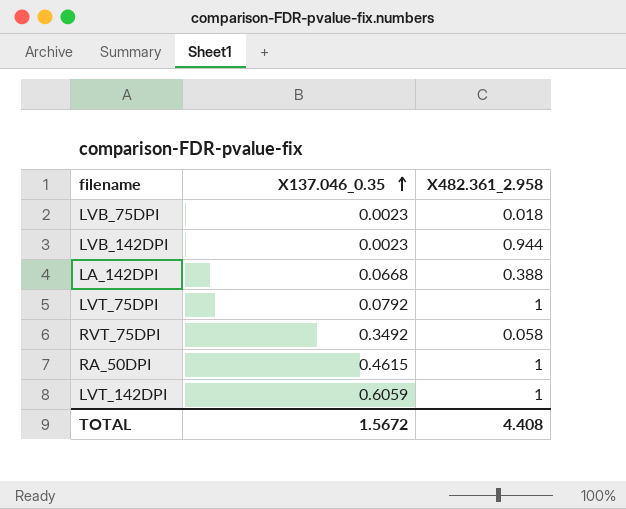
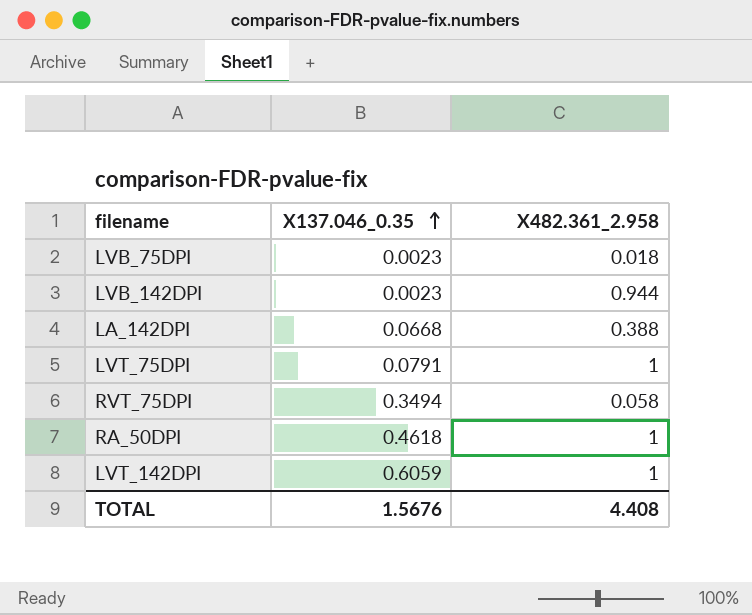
LVT_75DPI | X137.046_0.35: 0.0792 -> 0.0791
RVT_75DPI | X137.046_0.35: 0.3492 -> 0.3494
RA_50DPI | X137.046_0.35: 0.4615 -> 0.4618
TOTAL | X137.046_0.35: 1.5672 -> 1.5676

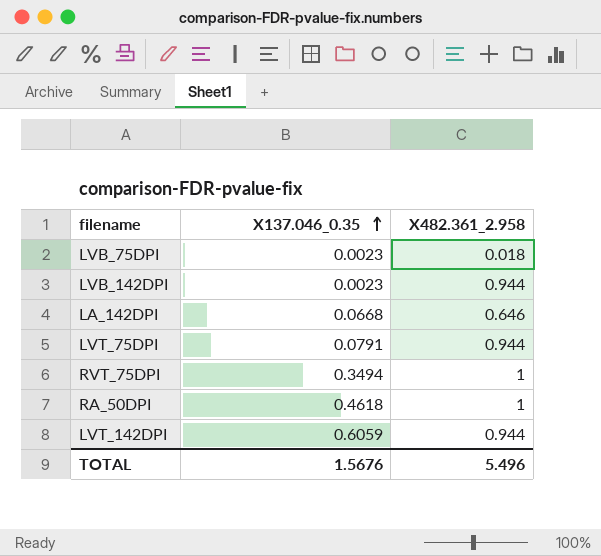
LA_142DPI | X482.361_2.958: 0.388 -> 0.646
LVT_75DPI | X482.361_2.958: 1 -> 0.944
RVT_75DPI | X482.361_2.958: 0.058 -> 1
LVT_142DPI | X482.361_2.958: 1 -> 0.944
TOTAL | X482.361_2.958: 4.408 -> 5.496

